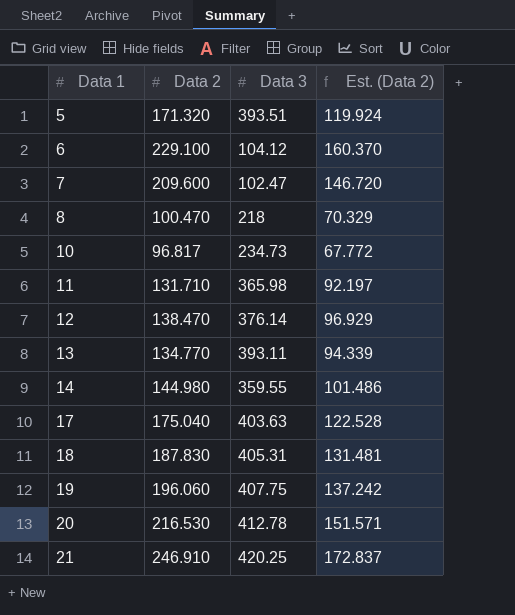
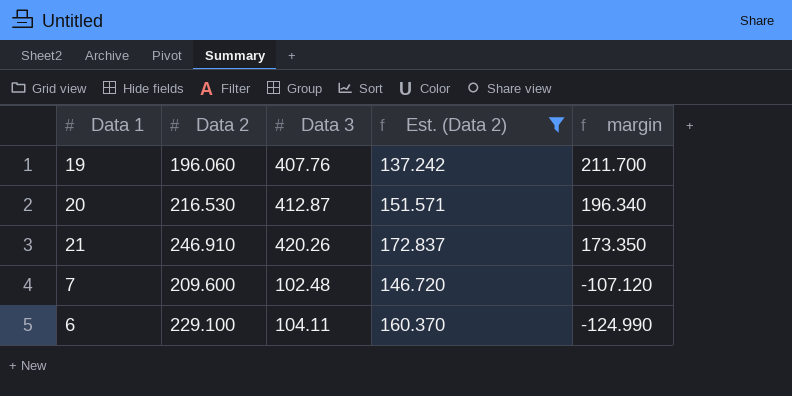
filter: none -> Est. (Data 2) >= 137.242
row order: Data 1 ascending -> margin descending
column margin | formula: none -> [Data 3] - [Data 2]
19 | Data 3: 407.75 -> 407.76
20 | Data 3: 412.78 -> 412.87
21 | Data 3: 420.25 -> 420.26
7 | Data 3: 102.47 -> 102.48
6 | Data 3: 104.12 -> 104.11

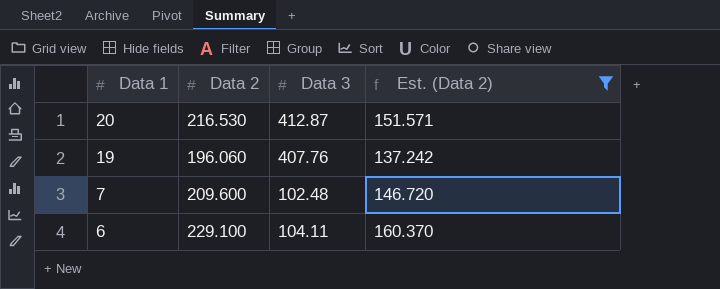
row order: margin descending -> Data 1 descending
column margin | formula: [Data 3] - [Data 2] -> none
row 21: 246.910 | 420.26 | 172.837 | 173.350 -> none

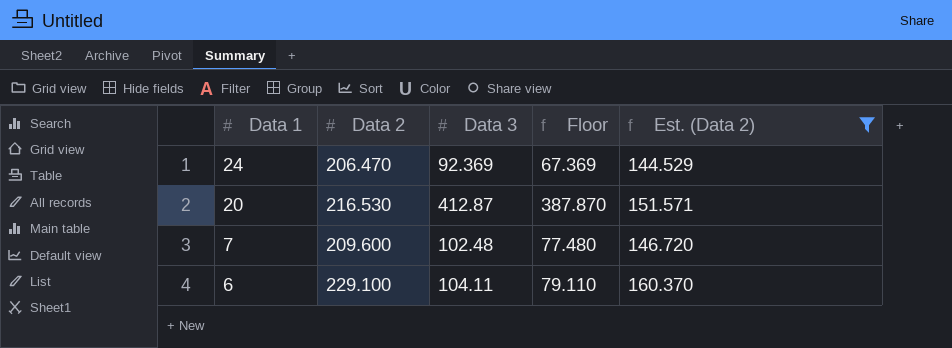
column Floor | formula: none -> [Data 3] - 25
row 19: 196.060 | 407.76 | 137.242 -> none
row 24: none -> 206.470 | 92.369 | 67.369 | 144.529

